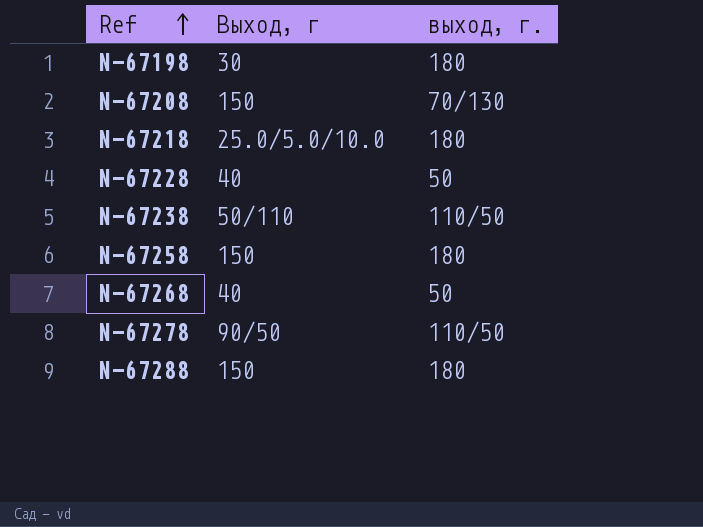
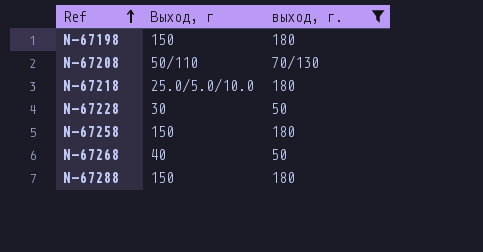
filter: none -> выход, г. != 110/50
N-67198 | Выход, г: 30 -> 150
N-67208 | Выход, г: 150 -> 50/110
N-67228 | Выход, г: 40 -> 30

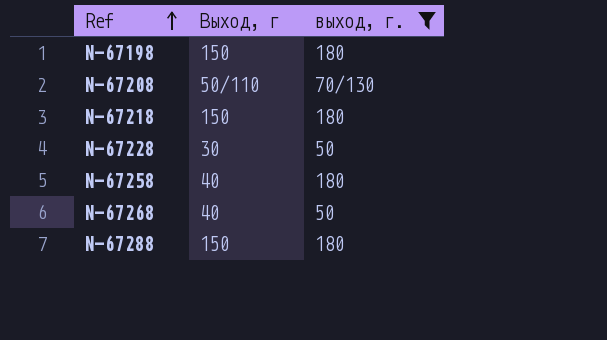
N-67218 | Выход, г: 25.0/5.0/10.0 -> 150
N-67258 | Выход, г: 150 -> 40

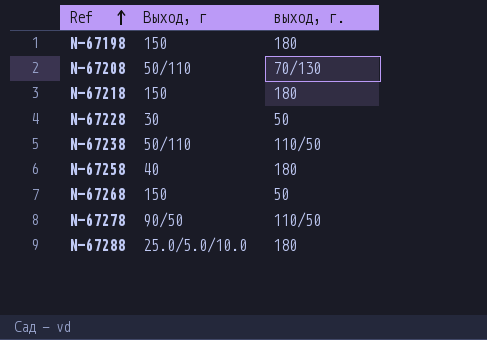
filter: выход, г. != 110/50 -> none
N-67268 | Выход, г: 40 -> 150
N-67288 | Выход, г: 150 -> 25.0/5.0/10.0

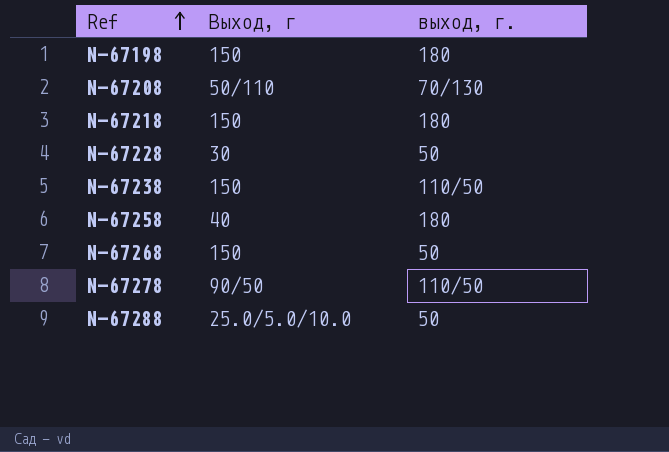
N-67238 | Выход, г: 50/110 -> 150
N-67288 | выход, г.: 180 -> 50

